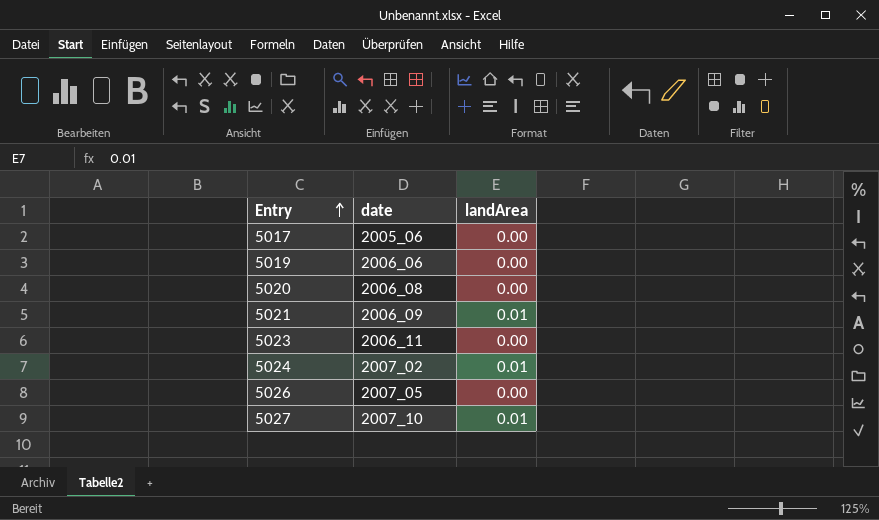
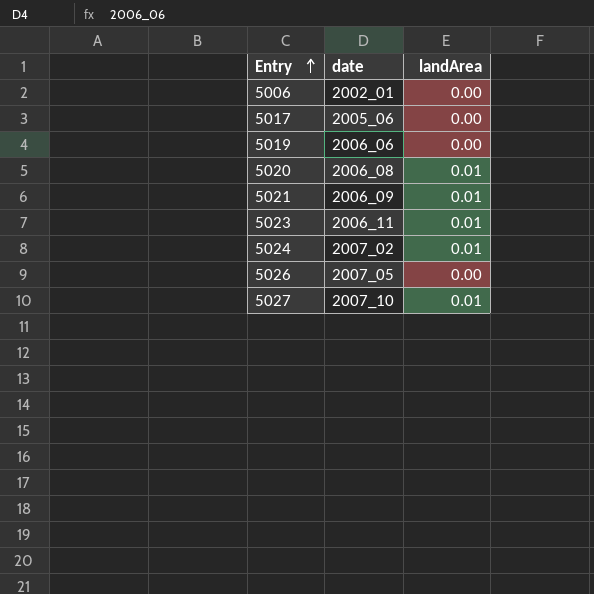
row 5006: none -> 2002_01 | 0.00
5020 | landArea: 0.00 -> 0.01
5023 | landArea: 0.00 -> 0.01

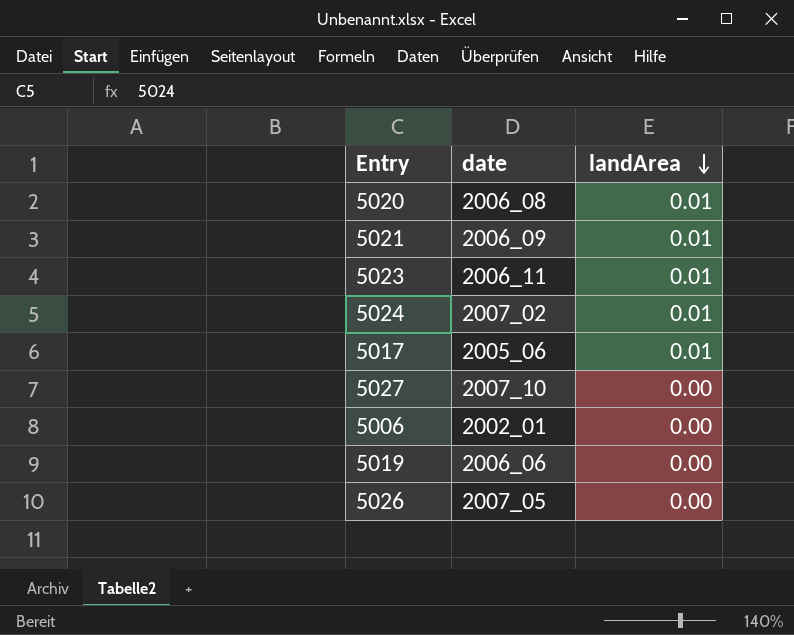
row order: Entry ascending -> landArea descending
5017 | landArea: 0.00 -> 0.01
5027 | landArea: 0.01 -> 0.00

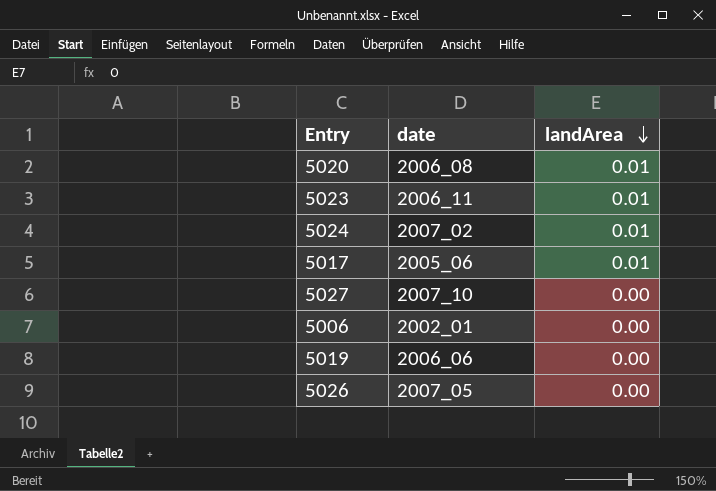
row 5021: 2006_09 | 0.01 -> none

